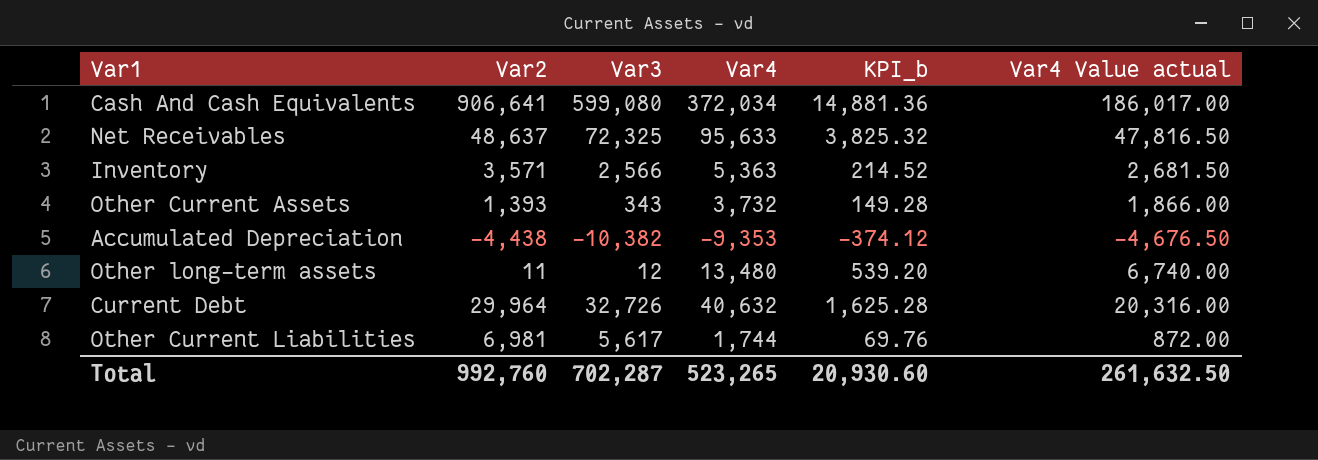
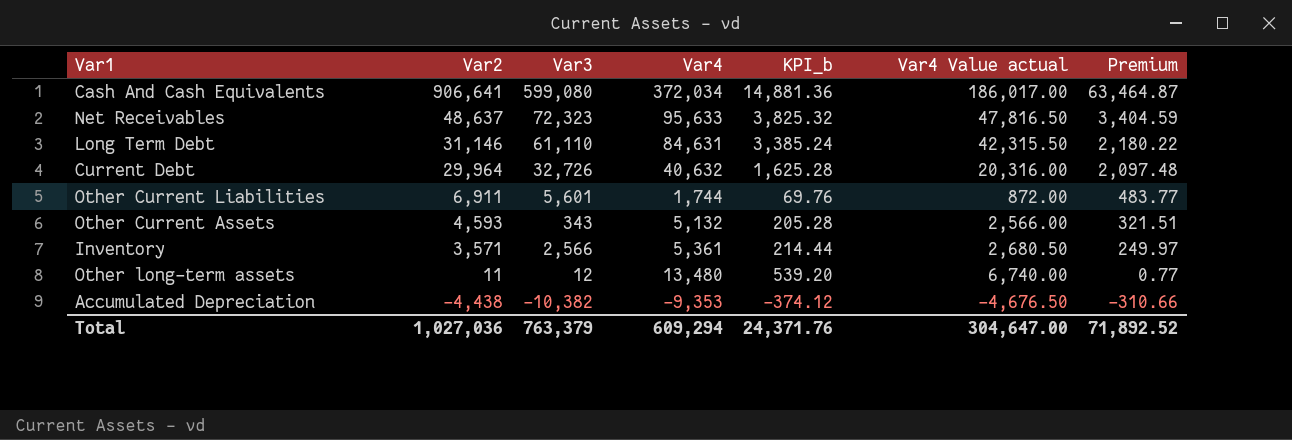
row order: none -> Var2 descending
column Premium | formula: none -> [Var2] * 0.07
Net Receivables | Var3: 72,325 -> 72,323
row Long Term Debt: none -> 31,146 | 61,110 | 84,631 | 3,385.24 | 42,315.50 | 2,180.22
Other Current Liabilities | Var2: 6,981 -> 6,911
Other Current Liabilities | Var3: 5,617 -> 5,601
Other Current Assets | Var2: 1,393 -> 4,593
Other Current Assets | Var4: 3,732 -> 5,132
Other Current Assets | KPI_b: 149.28 -> 205.28
Other Current Assets | Var4 Value actual: 1,866.00 -> 2,566.00
Inventory | Var4: 5,363 -> 5,361
Inventory | KPI_b: 214.52 -> 214.44
Inventory | Var4 Value actual: 2,681.50 -> 2,680.50
Total | Var2: 992,760 -> 1,027,036
Total | Var3: 702,287 -> 763,379
Total | Var4: 523,265 -> 609,294
Total | KPI_b: 20,930.60 -> 24,371.76
Total | Var4 Value actual: 261,632.50 -> 304,647.00

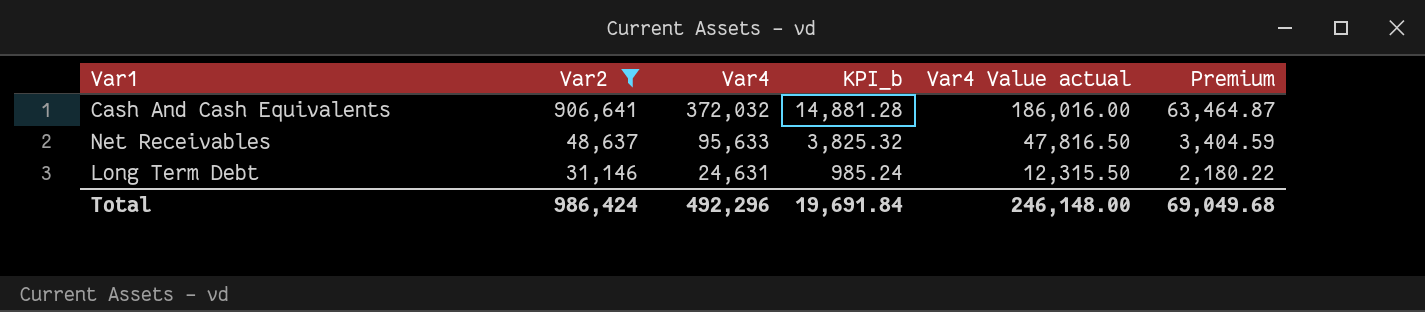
filter: none -> Var2 >= 31,146
column Var3 | position: 3 -> none
Cash And Cash Equivalents | Var4: 372,034 -> 372,032
Cash And Cash Equivalents | KPI_b: 14,881.36 -> 14,881.28
Cash And Cash Equivalents | Var4 Value actual: 186,017.00 -> 186,016.00
Long Term Debt | Var4: 84,631 -> 24,631
Long Term Debt | KPI_b: 3,385.24 -> 985.24
Long Term Debt | Var4 Value actual: 42,315.50 -> 12,315.50
Total | Var2: 1,027,036 -> 986,424
Total | Var4: 609,294 -> 492,296
Total | KPI_b: 24,371.76 -> 19,691.84
Total | Var4 Value actual: 304,647.00 -> 246,148.00
Total | Premium: 71,892.52 -> 69,049.68

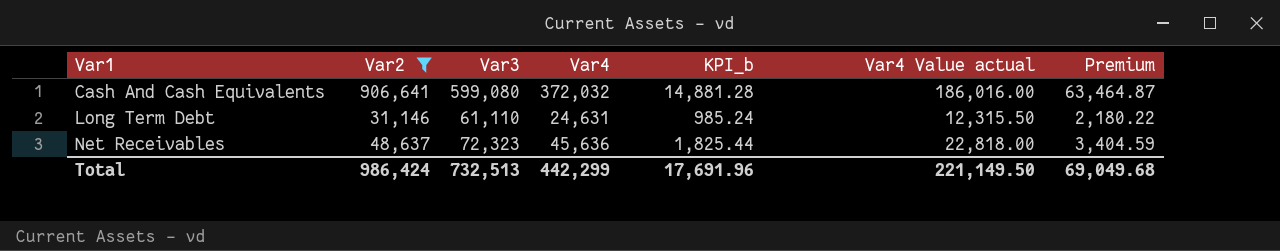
row order: Var2 descending -> Var1 ascending
column Var3 | position: none -> 3
Net Receivables | Var4: 95,633 -> 45,636
Net Receivables | KPI_b: 3,825.32 -> 1,825.44
Net Receivables | Var4 Value actual: 47,816.50 -> 22,818.00
Total | Var4: 492,296 -> 442,299
Total | KPI_b: 19,691.84 -> 17,691.96
Total | Var4 Value actual: 246,148.00 -> 221,149.50

